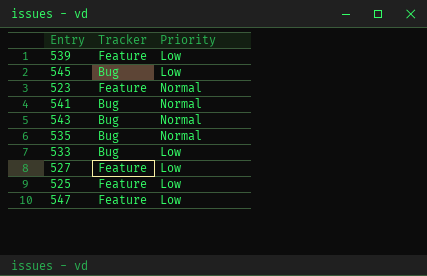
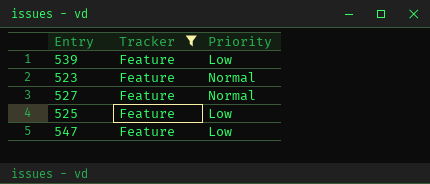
filter: none -> Tracker = Feature
527 | Priority: Low -> Normal

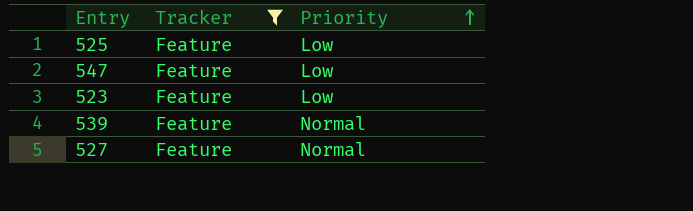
row order: none -> Priority ascending
523 | Priority: Normal -> Low
539 | Priority: Low -> Normal

